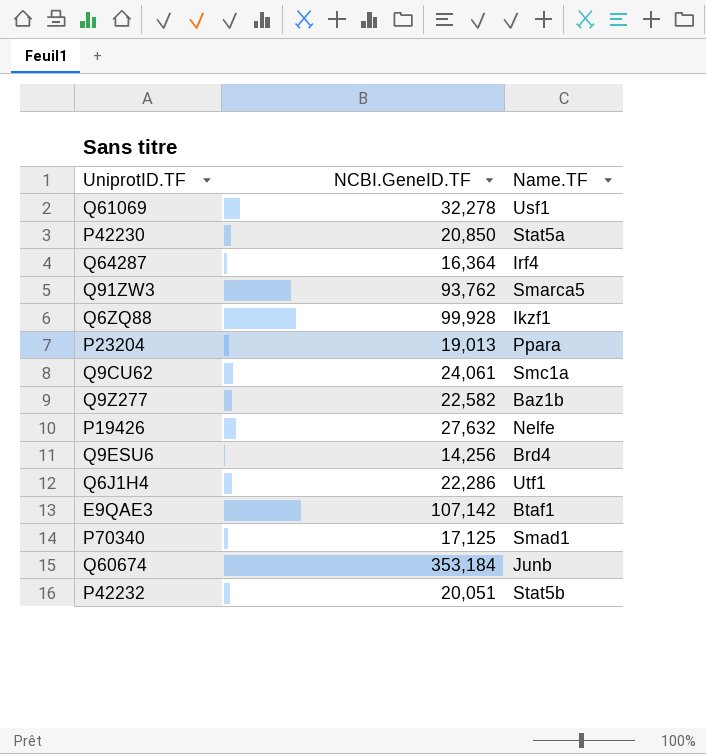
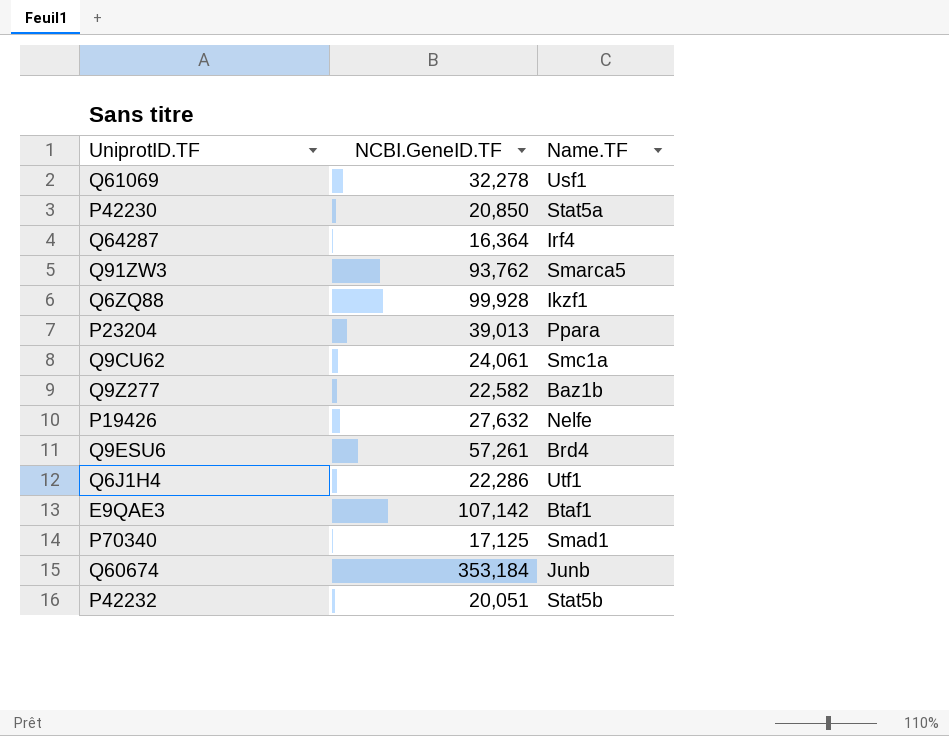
P23204 | NCBI.GeneID.TF: 19,013 -> 39,013
Q9ESU6 | NCBI.GeneID.TF: 14,256 -> 57,261

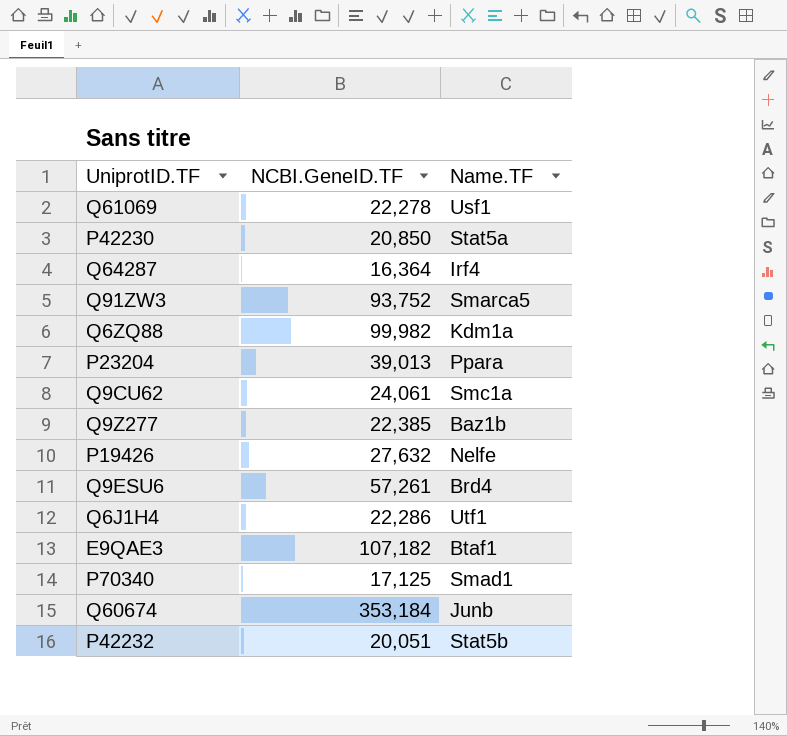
Q61069 | NCBI.GeneID.TF: 32,278 -> 22,278
Q91ZW3 | NCBI.GeneID.TF: 93,762 -> 93,752
Q6ZQ88 | NCBI.GeneID.TF: 99,928 -> 99,982
Q6ZQ88 | Name.TF: Ikzf1 -> Kdm1a
Q9Z277 | NCBI.GeneID.TF: 22,582 -> 22,385
E9QAE3 | NCBI.GeneID.TF: 107,142 -> 107,182

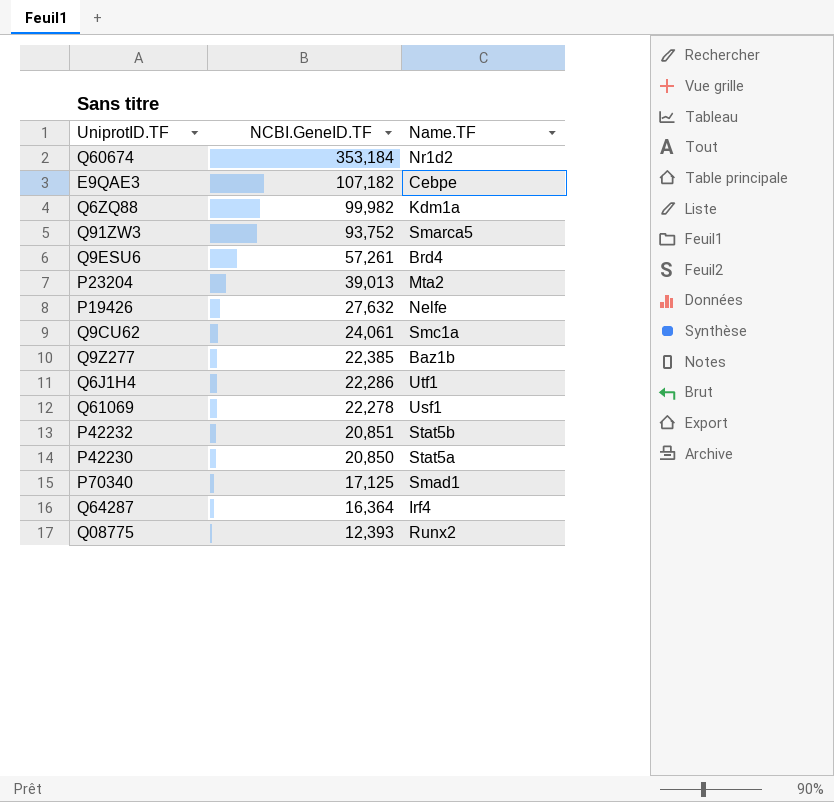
row order: none -> NCBI.GeneID.TF descending
Q60674 | Name.TF: Junb -> Nr1d2
E9QAE3 | Name.TF: Btaf1 -> Cebpe
P23204 | Name.TF: Ppara -> Mta2
P42232 | NCBI.GeneID.TF: 20,051 -> 20,851
row Q08775: none -> 12,393 | Runx2

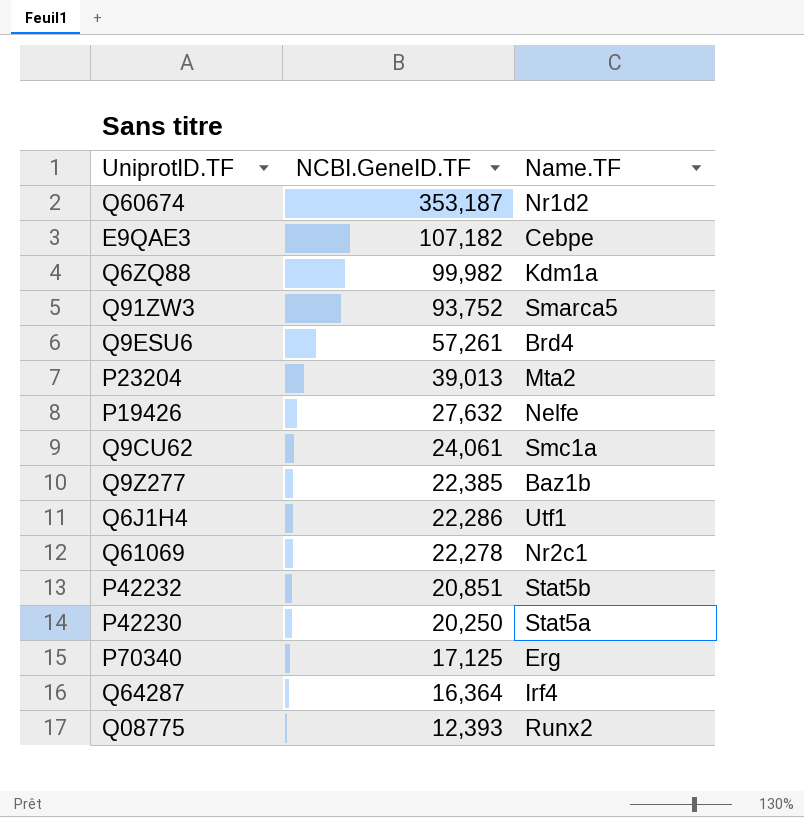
Q60674 | NCBI.GeneID.TF: 353,184 -> 353,187
Q61069 | Name.TF: Usf1 -> Nr2c1
P42230 | NCBI.GeneID.TF: 20,850 -> 20,250
P70340 | Name.TF: Smad1 -> Erg

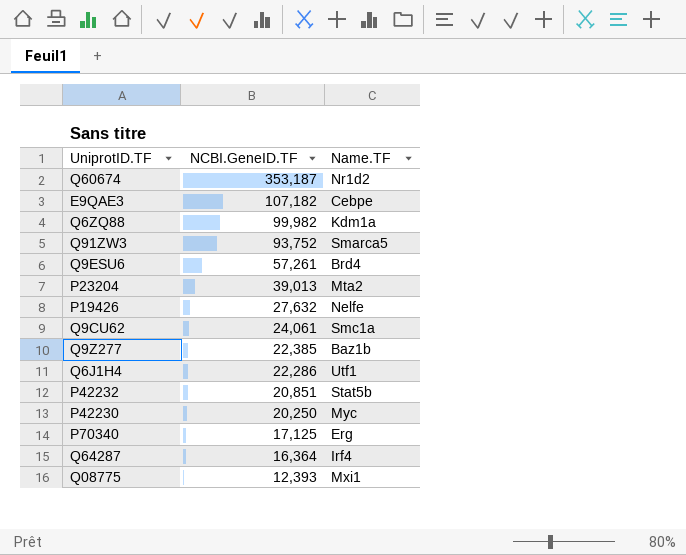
row Q61069: 22,278 | Nr2c1 -> none
P42230 | Name.TF: Stat5a -> Myc
Q08775 | Name.TF: Runx2 -> Mxi1

